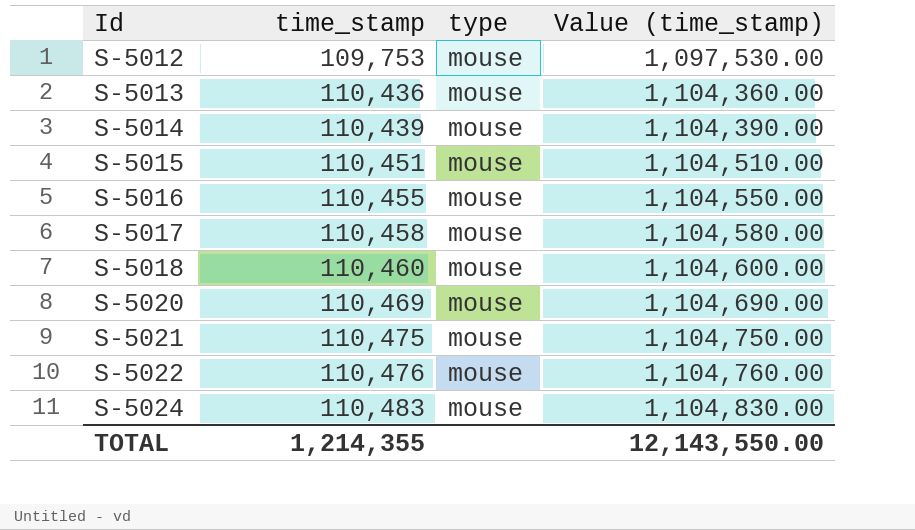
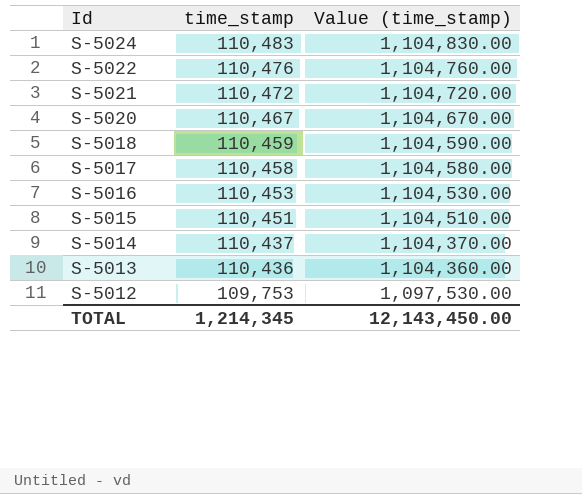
row order: Id ascending -> Id descending
column type | position: 3 -> none
S-5021 | time_stamp: 110,475 -> 110,472
S-5021 | Value (time_stamp): 1,104,750.00 -> 1,104,720.00
S-5020 | time_stamp: 110,469 -> 110,467
S-5020 | Value (time_stamp): 1,104,690.00 -> 1,104,670.00
S-5018 | time_stamp: 110,460 -> 110,459
S-5018 | Value (time_stamp): 1,104,600.00 -> 1,104,590.00
S-5016 | time_stamp: 110,455 -> 110,453
S-5016 | Value (time_stamp): 1,104,550.00 -> 1,104,530.00
S-5014 | time_stamp: 110,439 -> 110,437
S-5014 | Value (time_stamp): 1,104,390.00 -> 1,104,370.00
TOTAL | time_stamp: 1,214,355 -> 1,214,345
TOTAL | Value (time_stamp): 12,143,550.00 -> 12,143,450.00

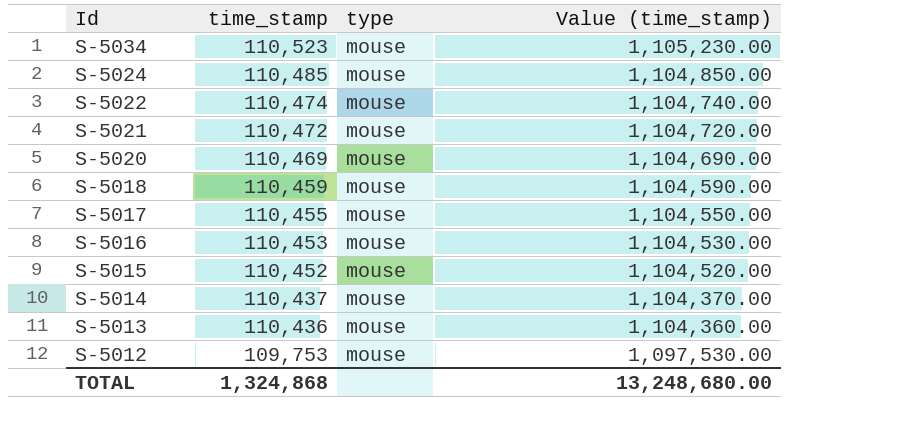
column type | position: none -> 3
row S-5034: none -> 110,523 | mouse | 1,105,230.00
S-5024 | time_stamp: 110,483 -> 110,485
S-5024 | Value (time_stamp): 1,104,830.00 -> 1,104,850.00
S-5022 | time_stamp: 110,476 -> 110,474
S-5022 | Value (time_stamp): 1,104,760.00 -> 1,104,740.00
S-5020 | time_stamp: 110,467 -> 110,469
S-5020 | Value (time_stamp): 1,104,670.00 -> 1,104,690.00
S-5017 | time_stamp: 110,458 -> 110,455
S-5017 | Value (time_stamp): 1,104,580.00 -> 1,104,550.00
S-5015 | time_stamp: 110,451 -> 110,452
S-5015 | Value (time_stamp): 1,104,510.00 -> 1,104,520.00
TOTAL | time_stamp: 1,214,345 -> 1,324,868
TOTAL | Value (time_stamp): 12,143,450.00 -> 13,248,680.00

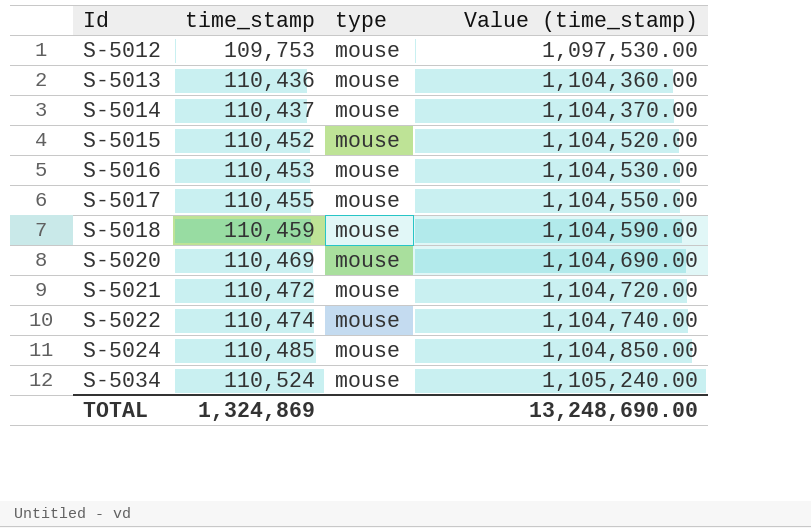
row order: Id descending -> Id ascending
S-5034 | time_stamp: 110,523 -> 110,524
S-5034 | Value (time_stamp): 1,105,230.00 -> 1,105,240.00
TOTAL | time_stamp: 1,324,868 -> 1,324,869
TOTAL | Value (time_stamp): 13,248,680.00 -> 13,248,690.00

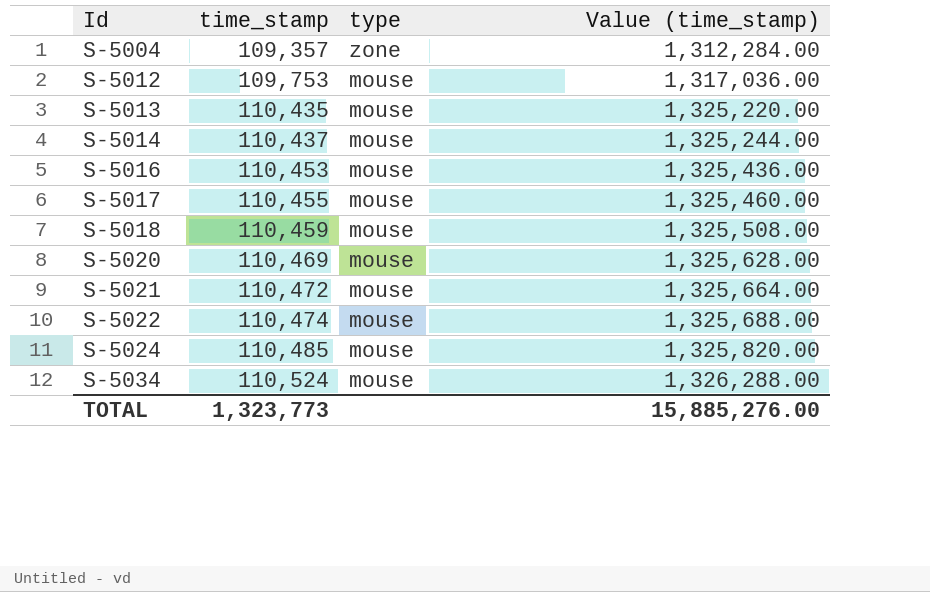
column Value (time_stamp) | formula: [time_stamp] * 10 -> [time_stamp] * 12
row S-5015: 110,452 | mouse | 1,104,520.00 -> none
row S-5004: none -> 109,357 | zone | 1,312,284.00
S-5013 | time_stamp: 110,436 -> 110,435
TOTAL | time_stamp: 1,324,869 -> 1,323,773
TOTAL | Value (time_stamp): 13,248,690.00 -> 15,885,276.00

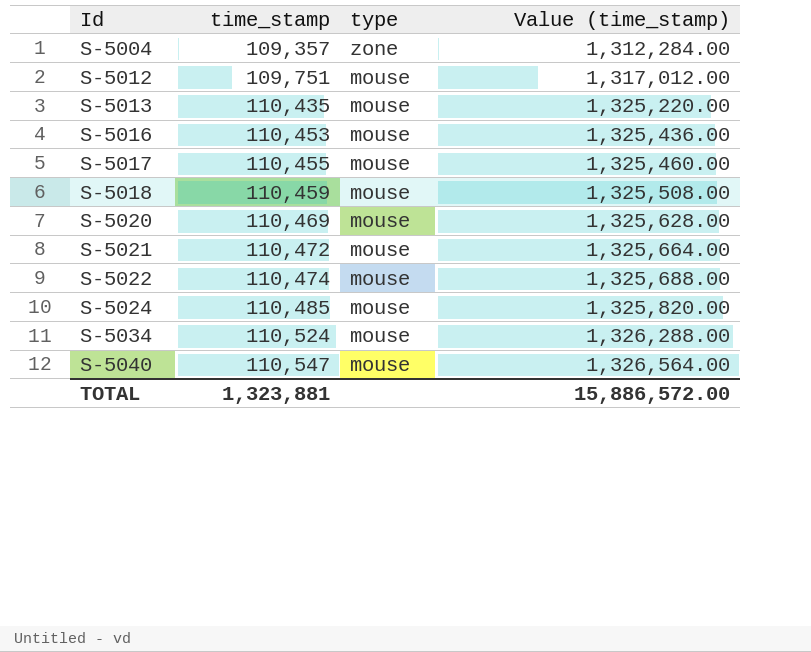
row S-5014: 110,437 | mouse | 1,325,244.00 -> none
S-5012 | time_stamp: 109,753 -> 109,751
S-5012 | Value (time_stamp): 1,317,036.00 -> 1,317,012.00
row S-5040: none -> 110,547 | mouse | 1,326,564.00
TOTAL | time_stamp: 1,323,773 -> 1,323,881
TOTAL | Value (time_stamp): 15,885,276.00 -> 15,886,572.00

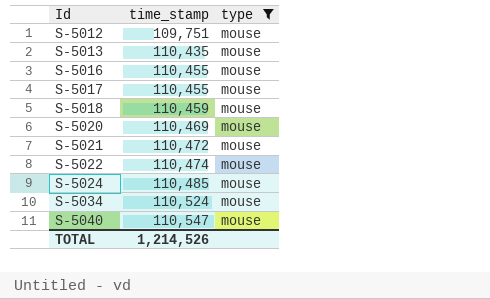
filter: none -> type = mouse
column Value (time_stamp) | formula: [time_stamp] * 12 -> none
S-5016 | time_stamp: 110,453 -> 110,455
TOTAL | time_stamp: 1,323,881 -> 1,214,526

